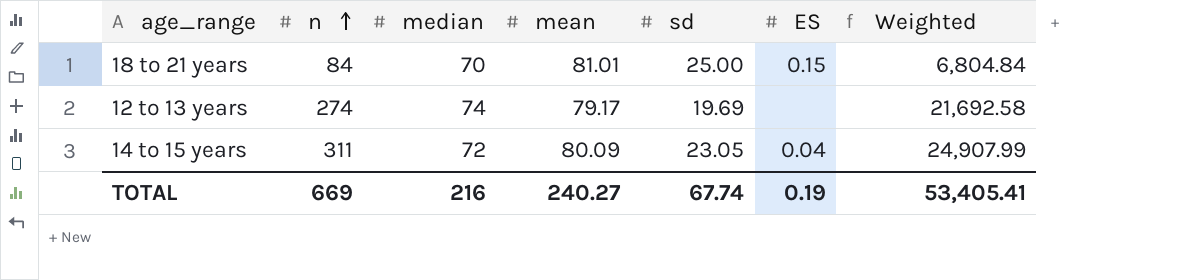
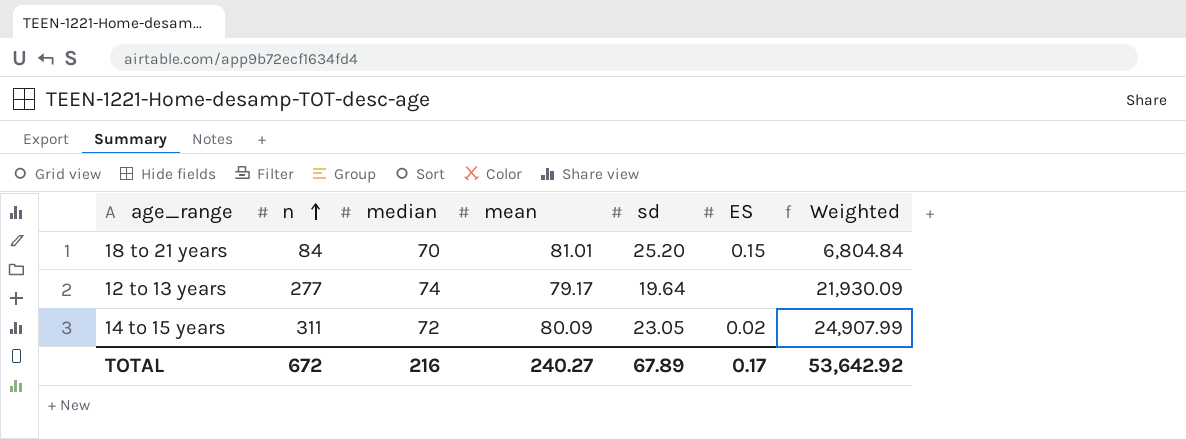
18 to 21 years | sd: 25.00 -> 25.20
12 to 13 years | n: 274 -> 277
12 to 13 years | sd: 19.69 -> 19.64
12 to 13 years | Weighted: 21,692.58 -> 21,930.09
14 to 15 years | ES: 0.04 -> 0.02
TOTAL | n: 669 -> 672
TOTAL | sd: 67.74 -> 67.89
TOTAL | ES: 0.19 -> 0.17
TOTAL | Weighted: 53,405.41 -> 53,642.92

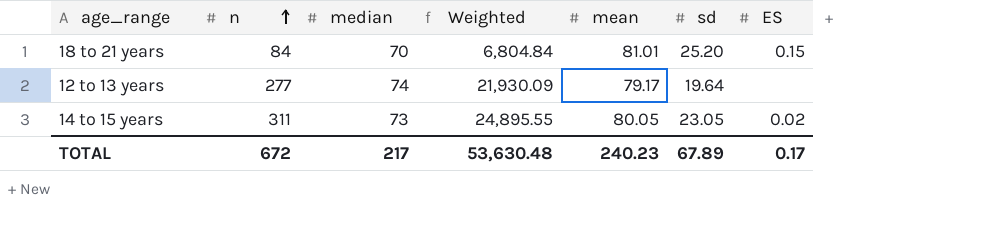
column Weighted | position: 7 -> 4
14 to 15 years | median: 72 -> 73
14 to 15 years | Weighted: 24,907.99 -> 24,895.55
14 to 15 years | mean: 80.09 -> 80.05
TOTAL | median: 216 -> 217
TOTAL | Weighted: 53,642.92 -> 53,630.48
TOTAL | mean: 240.27 -> 240.23

